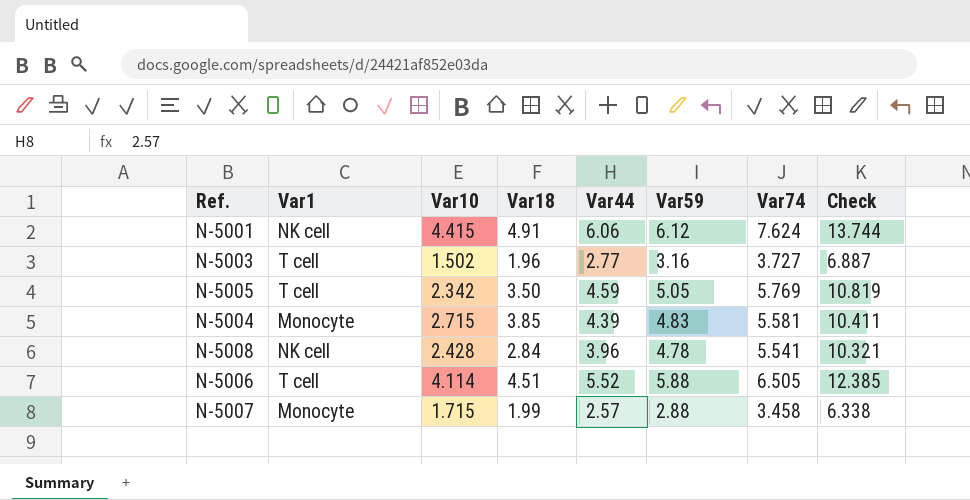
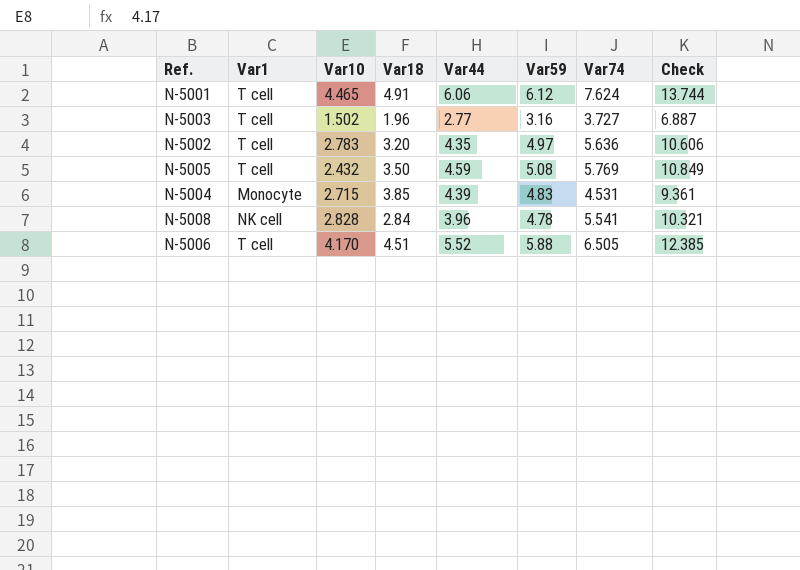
row N-5007: Monocyte | 1.715 | 1.99 | 2.57 | 2.88 | 3.458 | 6.338 -> none
N-5001 | Var1: NK cell -> T cell
N-5001 | Var10: 4.415 -> 4.465
row N-5002: none -> T cell | 2.783 | 3.20 | 4.35 | 4.97 | 5.636 | 10.606
N-5005 | Var10: 2.342 -> 2.432
N-5005 | Var59: 5.05 -> 5.08
N-5005 | Check: 10.819 -> 10.849
N-5004 | Var74: 5.581 -> 4.531
N-5004 | Check: 10.411 -> 9.361
N-5008 | Var10: 2.428 -> 2.828
N-5006 | Var10: 4.114 -> 4.170

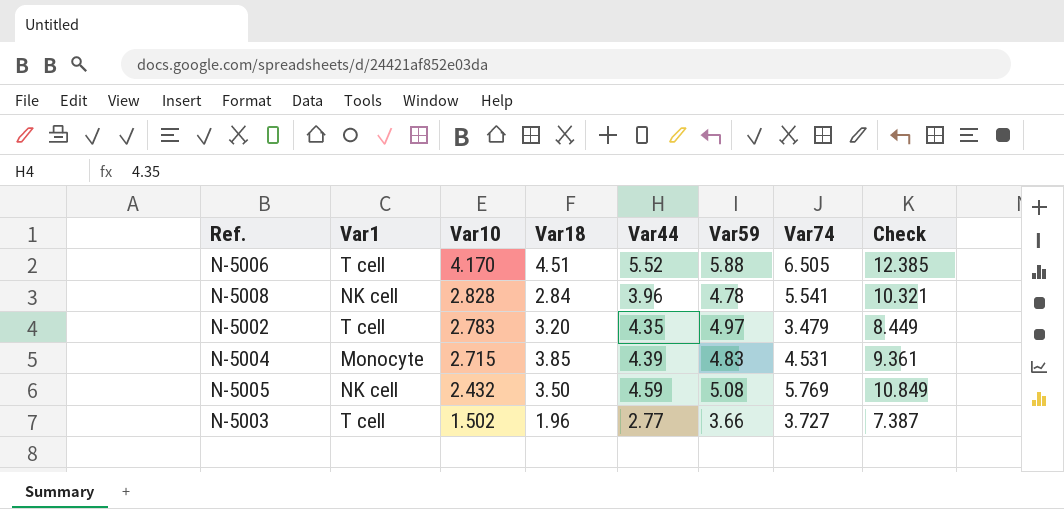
row order: none -> Var10 descending
row N-5001: T cell | 4.465 | 4.91 | 6.06 | 6.12 | 7.624 | 13.744 -> none
N-5002 | Var74: 5.636 -> 3.479
N-5002 | Check: 10.606 -> 8.449
N-5005 | Var1: T cell -> NK cell
N-5003 | Var59: 3.16 -> 3.66
N-5003 | Check: 6.887 -> 7.387

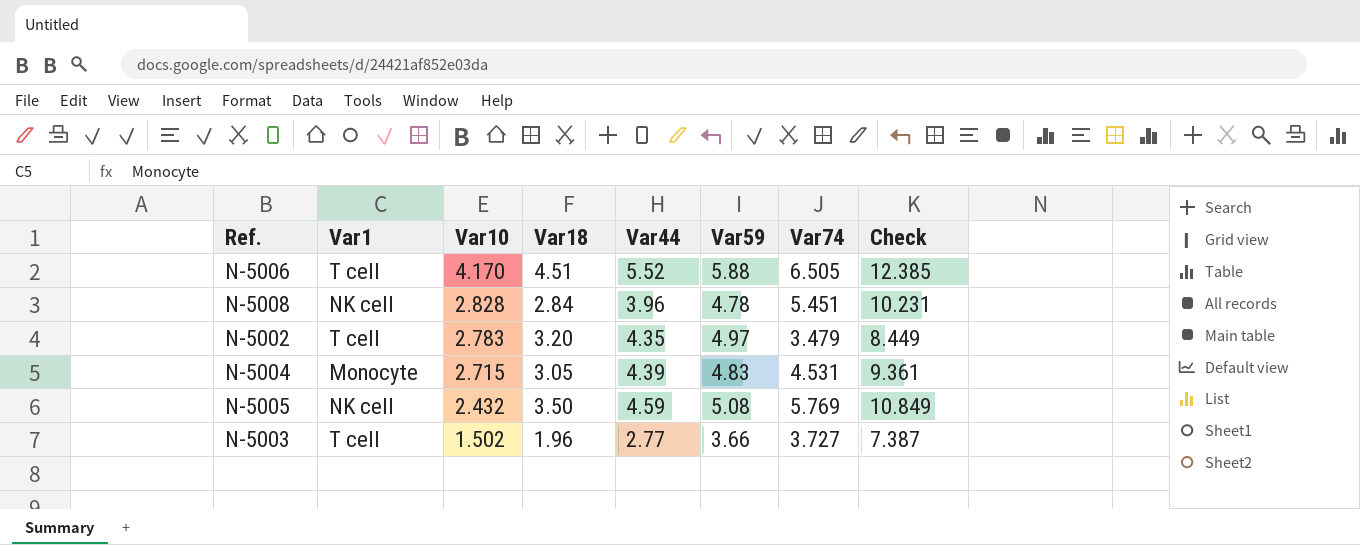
N-5008 | Var74: 5.541 -> 5.451
N-5008 | Check: 10.321 -> 10.231
N-5004 | Var18: 3.85 -> 3.05

